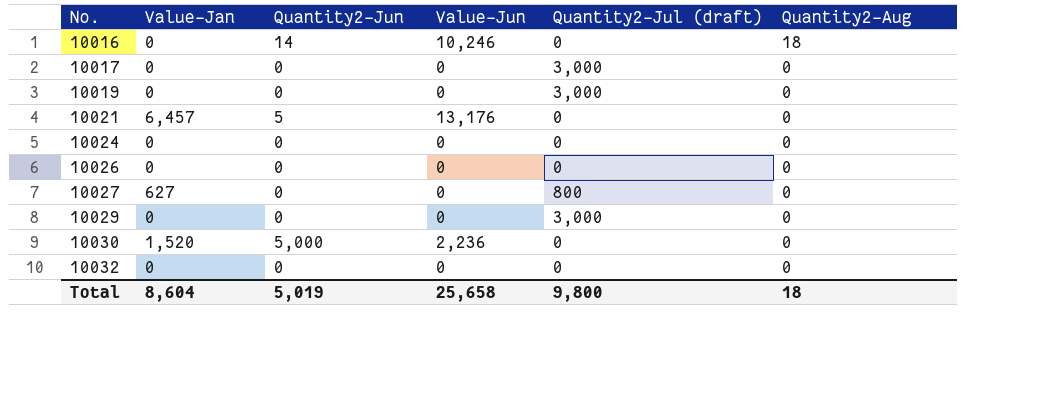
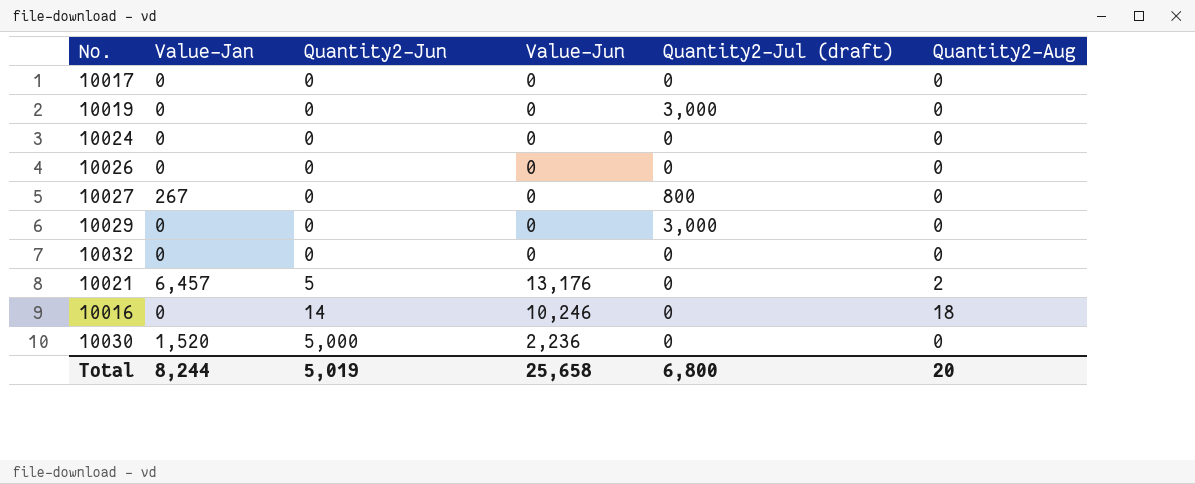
row order: No. ascending -> Quantity2-Jun ascending
10017 | Quantity2-Jul (draft): 3,000 -> 0
10027 | Value-Jan: 627 -> 267
10021 | Quantity2-Aug: 0 -> 2
Total | Value-Jan: 8,604 -> 8,244
Total | Quantity2-Jul (draft): 9,800 -> 6,800
Total | Quantity2-Aug: 18 -> 20

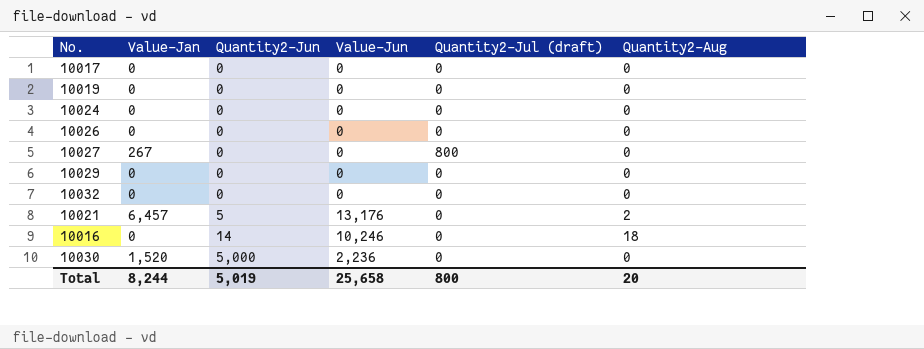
10019 | Quantity2-Jul (draft): 3,000 -> 0
10029 | Quantity2-Jul (draft): 3,000 -> 0
Total | Quantity2-Jul (draft): 6,800 -> 800

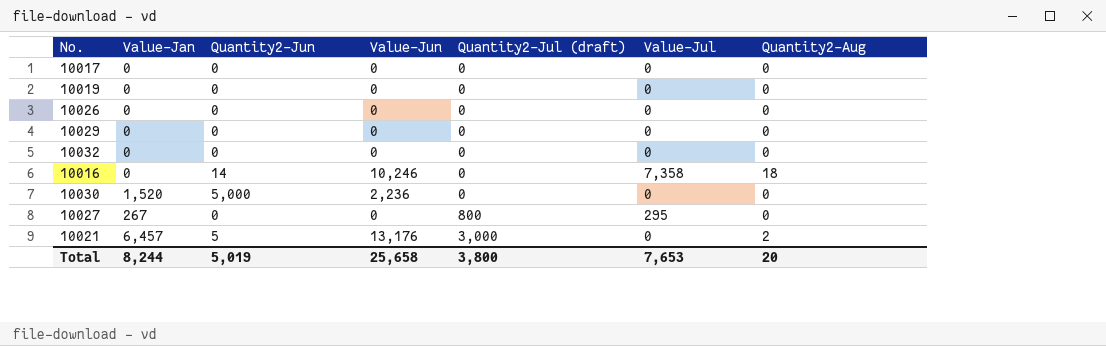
row order: Quantity2-Jun ascending -> Quantity2-Jul (draft) ascending
column Value-Jul | position: none -> 6
row 10024: 0 | 0 | 0 | 0 | 0 -> none
10021 | Quantity2-Jul (draft): 0 -> 3,000
Total | Quantity2-Jul (draft): 800 -> 3,800

